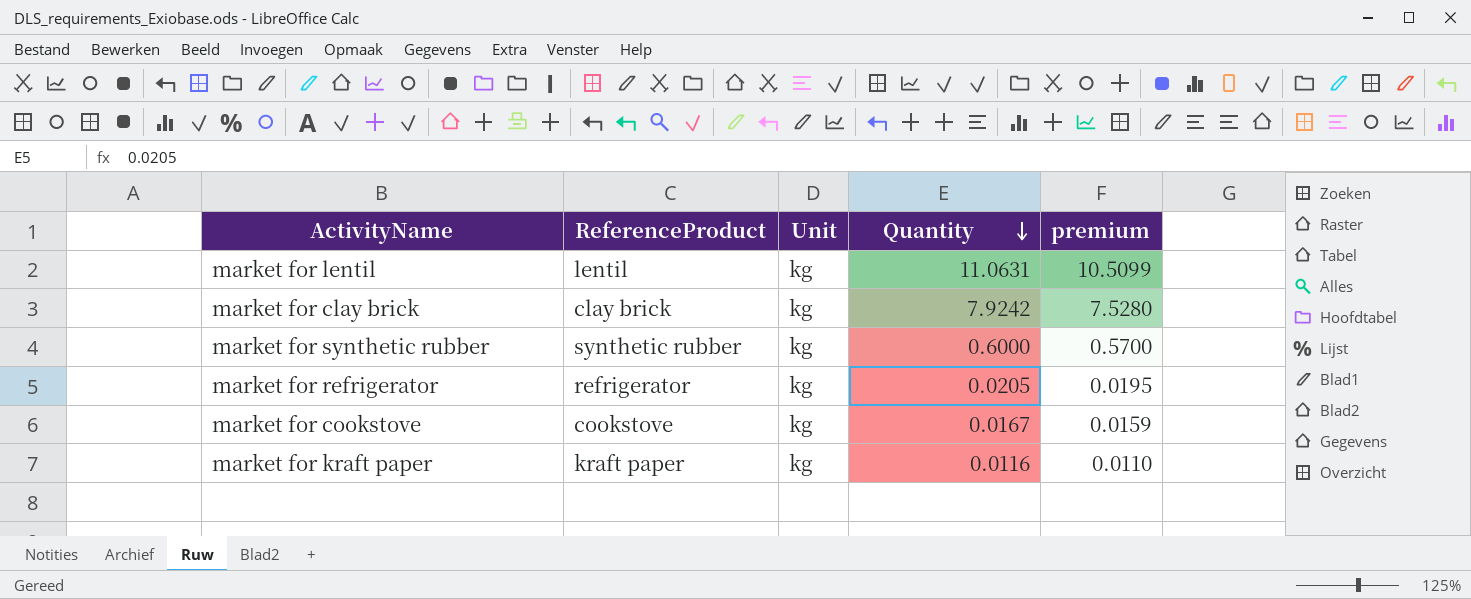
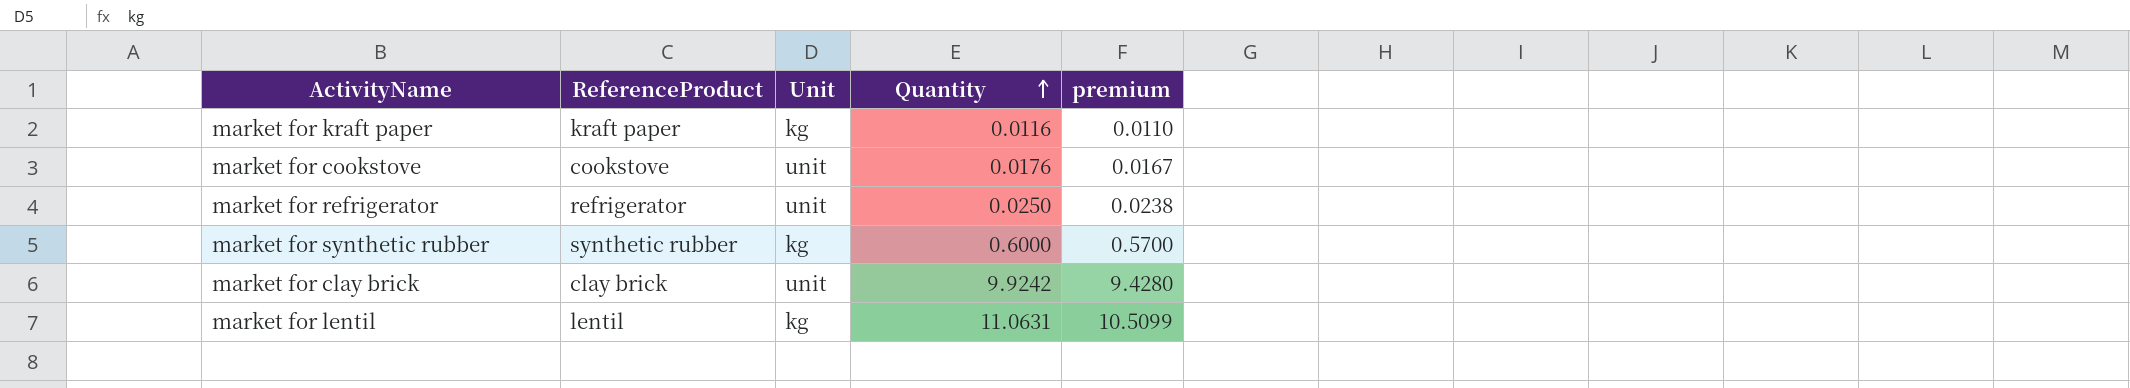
row order: Quantity descending -> Quantity ascending
market for cookstove | Unit: kg -> unit
market for cookstove | Quantity: 0.0167 -> 0.0176
market for cookstove | premium: 0.0159 -> 0.0167
market for refrigerator | Unit: kg -> unit
market for refrigerator | Quantity: 0.0205 -> 0.0250
market for refrigerator | premium: 0.0195 -> 0.0238
market for clay brick | Unit: kg -> unit
market for clay brick | Quantity: 7.9242 -> 9.9242
market for clay brick | premium: 7.5280 -> 9.4280

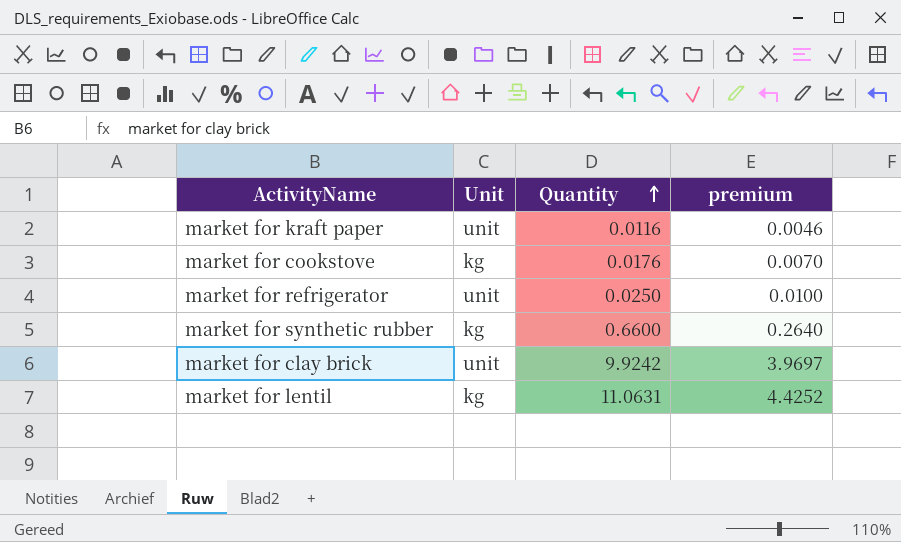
column ReferenceProduct | position: 2 -> none
column premium | formula: [Quantity] * 0.95 -> [Quantity] * 0.4
market for kraft paper | Unit: kg -> unit
market for cookstove | Unit: unit -> kg
market for synthetic rubber | Quantity: 0.6000 -> 0.6600

